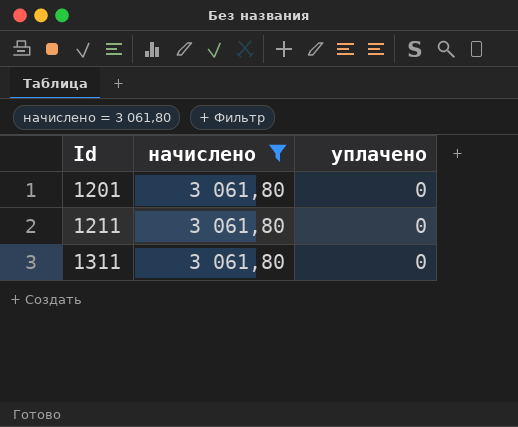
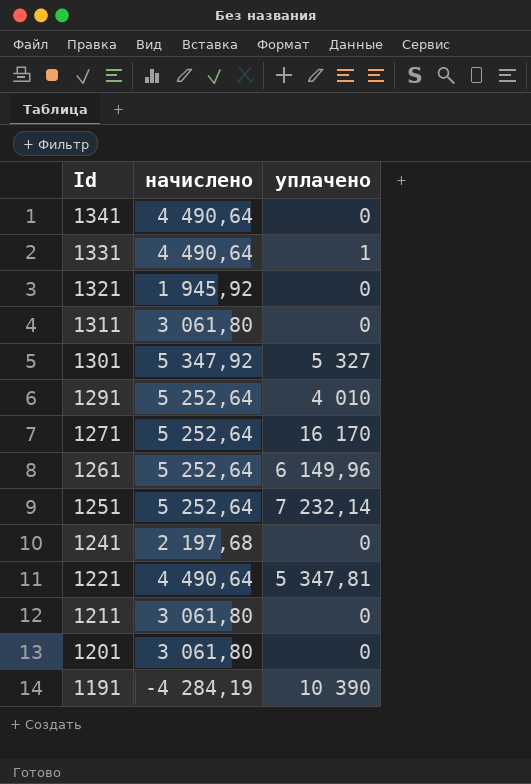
filter: начислено = 3 061,80 -> none
row order: Id ascending -> Id descending

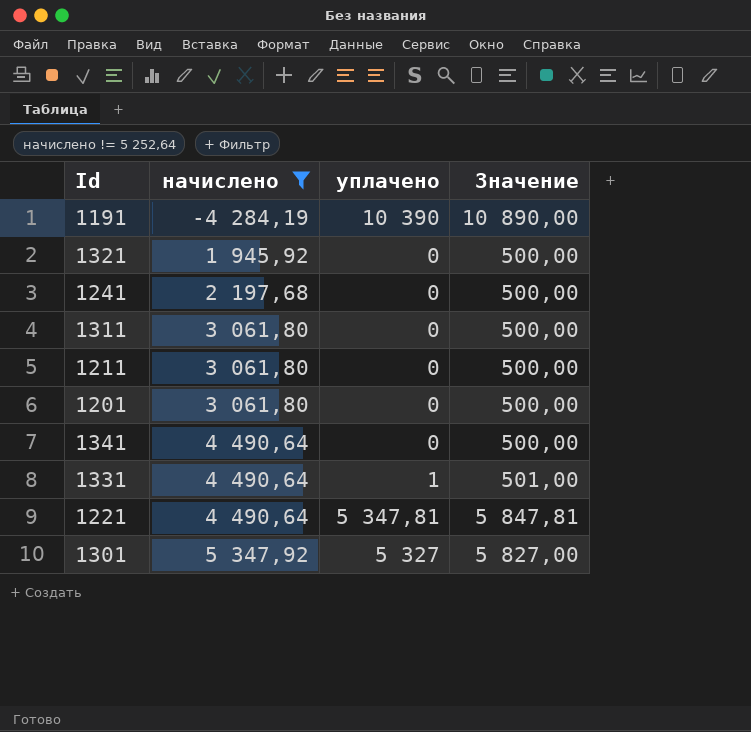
filter: none -> начислено != 5 252,64
row order: Id descending -> начислено ascending
column Значение | formula: none -> [уплачено] + 500

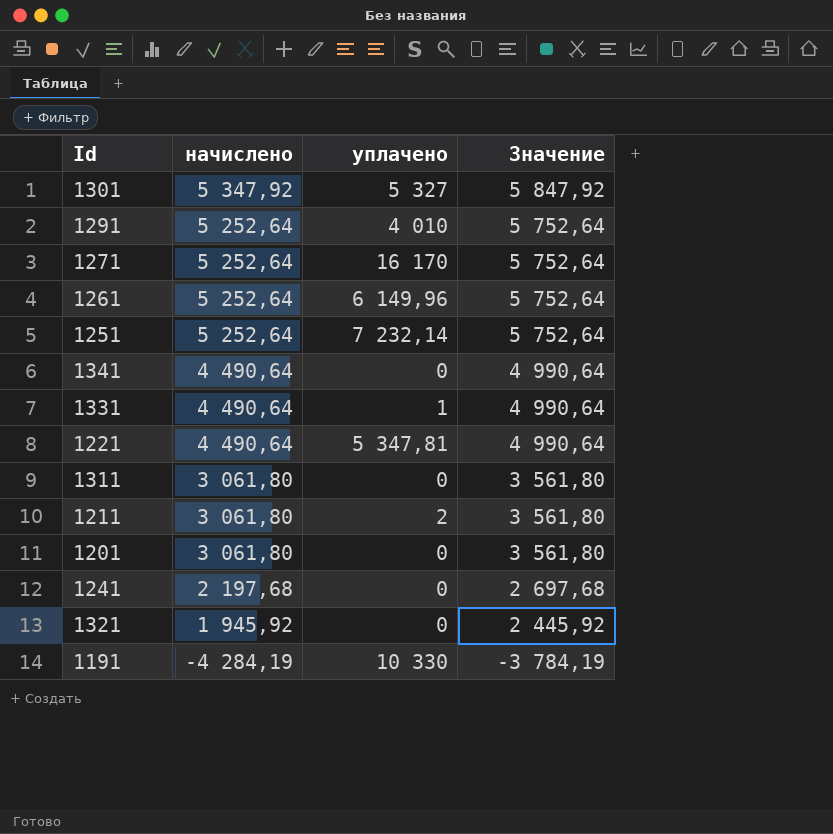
filter: начислено != 5 252,64 -> none
row order: начислено ascending -> начислено descending
column Значение | formula: [уплачено] + 500 -> [начислено] + 500
1211 | уплачено: 0 -> 2
1191 | уплачено: 10 390 -> 10 330

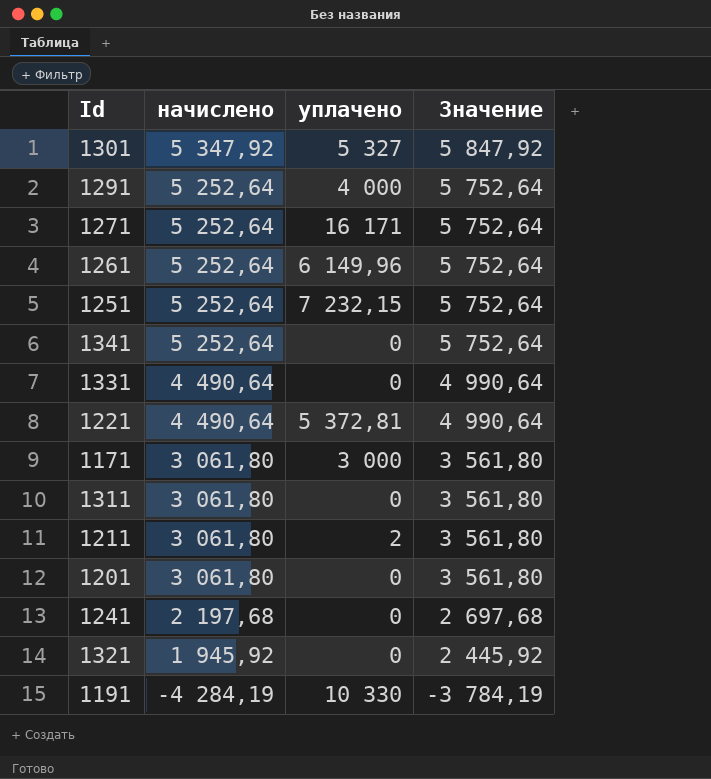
1291 | уплачено: 4 010 -> 4 000
1271 | уплачено: 16 170 -> 16 171
1251 | уплачено: 7 232,14 -> 7 232,15
1341 | начислено: 4 490,64 -> 5 252,64
1341 | Значение: 4 990,64 -> 5 752,64
1331 | уплачено: 1 -> 0
1221 | уплачено: 5 347,81 -> 5 372,81
row 1171: none -> 3 061,80 | 3 000 | 3 561,80

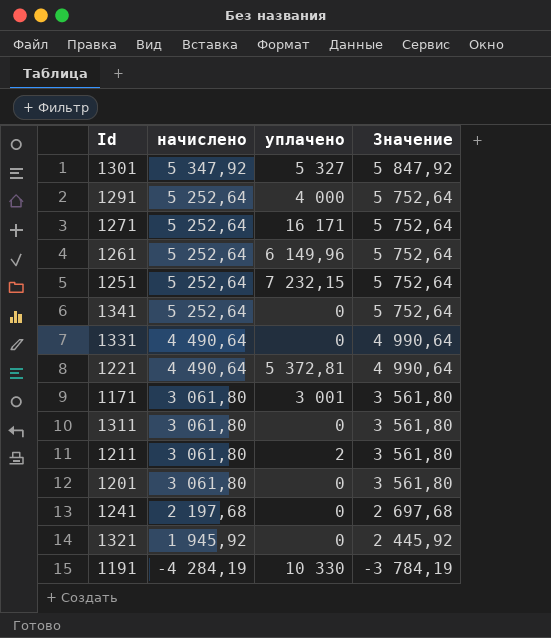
1171 | уплачено: 3 000 -> 3 001

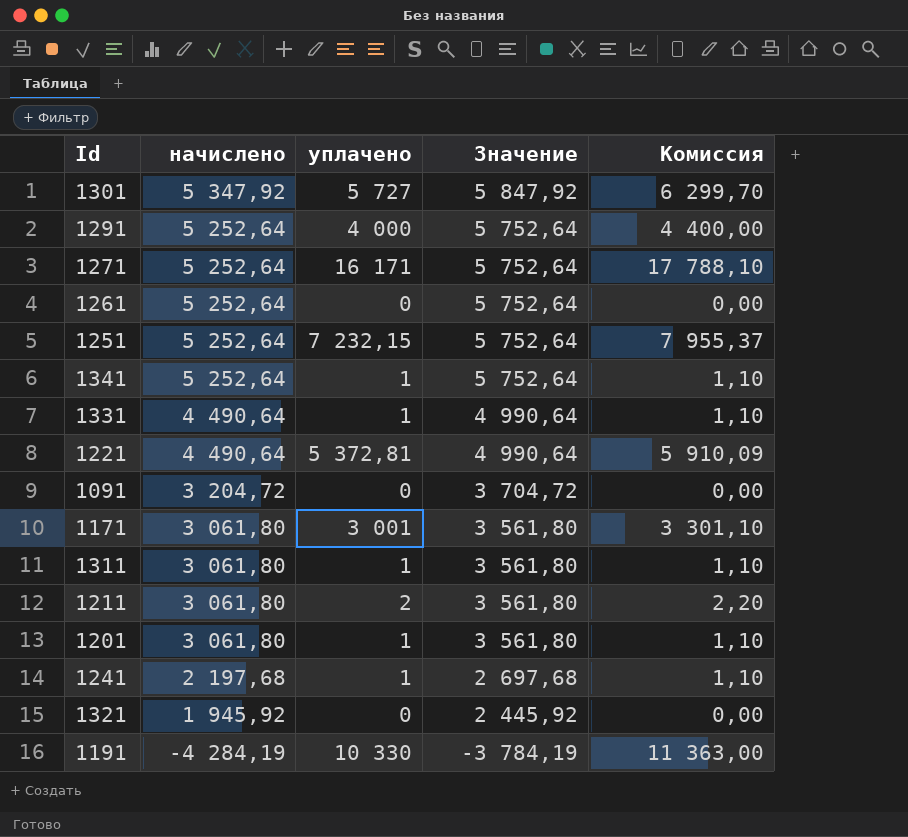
column Комиссия | formula: none -> [уплачено] * 1,1
1301 | уплачено: 5 327 -> 5 727
1261 | уплачено: 6 149,96 -> 0
1341 | уплачено: 0 -> 1
1331 | уплачено: 0 -> 1
row 1091: none -> 3 204,72 | 0 | 3 704,72 | 0,00
1311 | уплачено: 0 -> 1
1201 | уплачено: 0 -> 1
1241 | уплачено: 0 -> 1

